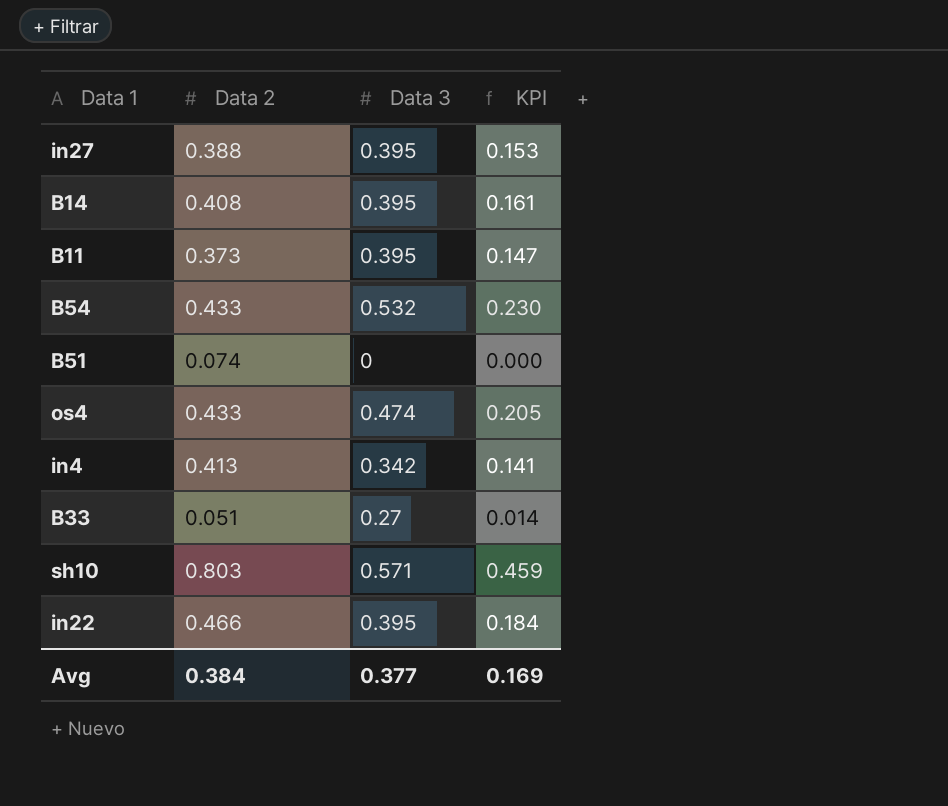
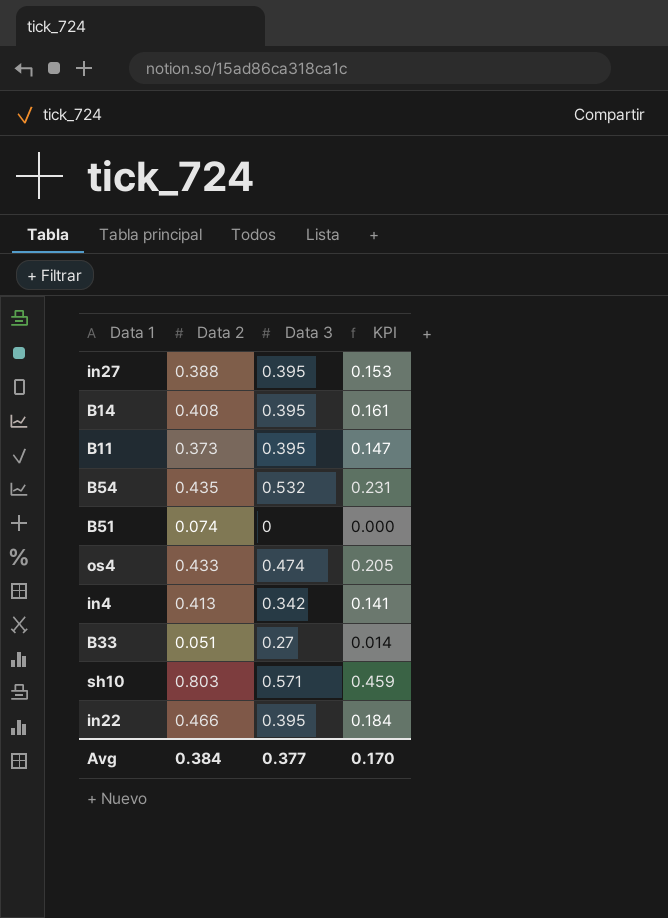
B54 | Data 2: 0.433 -> 0.435
B54 | KPI: 0.230 -> 0.231
Avg | KPI: 0.169 -> 0.170

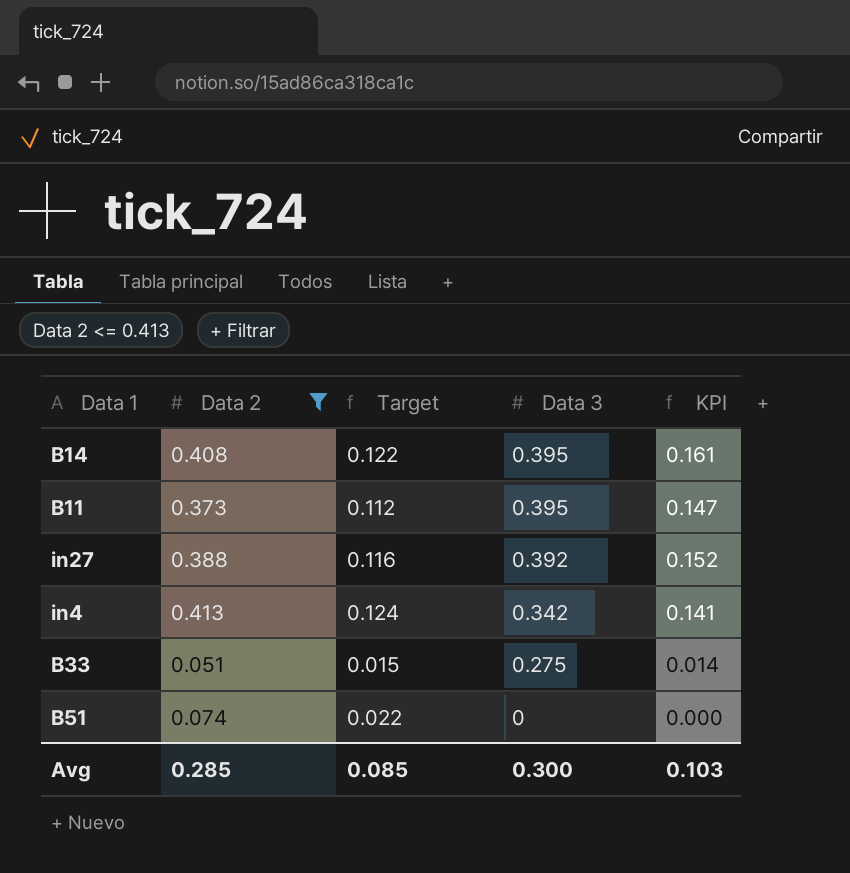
filter: none -> Data 2 <= 0.413
row order: none -> Data 3 descending
column Target | formula: none -> [Data 2] * 0.3
in27 | Data 3: 0.395 -> 0.392
in27 | KPI: 0.153 -> 0.152
B33 | Data 3: 0.27 -> 0.275
Avg | Data 2: 0.384 -> 0.285
Avg | Data 3: 0.377 -> 0.300
Avg | KPI: 0.170 -> 0.103

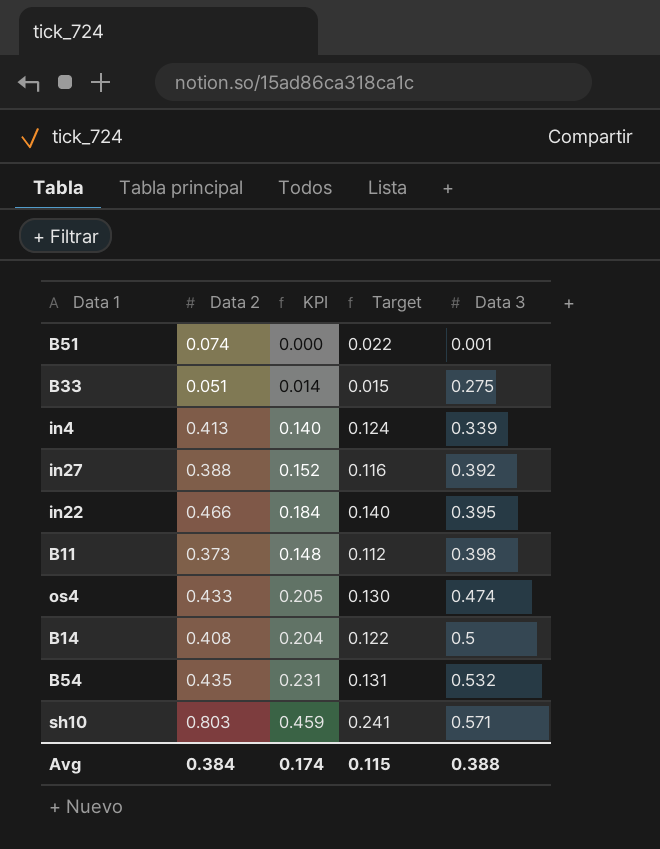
filter: Data 2 <= 0.413 -> none
row order: Data 3 descending -> Data 3 ascending
column KPI | position: 5 -> 3
B51 | Data 3: 0 -> 0.001
in4 | KPI: 0.141 -> 0.140
in4 | Data 3: 0.342 -> 0.339
B11 | KPI: 0.147 -> 0.148
B11 | Data 3: 0.395 -> 0.398
B14 | KPI: 0.161 -> 0.204
B14 | Data 3: 0.395 -> 0.5
Avg | Data 2: 0.285 -> 0.384
Avg | KPI: 0.103 -> 0.174
Avg | Target: 0.085 -> 0.115
Avg | Data 3: 0.300 -> 0.388

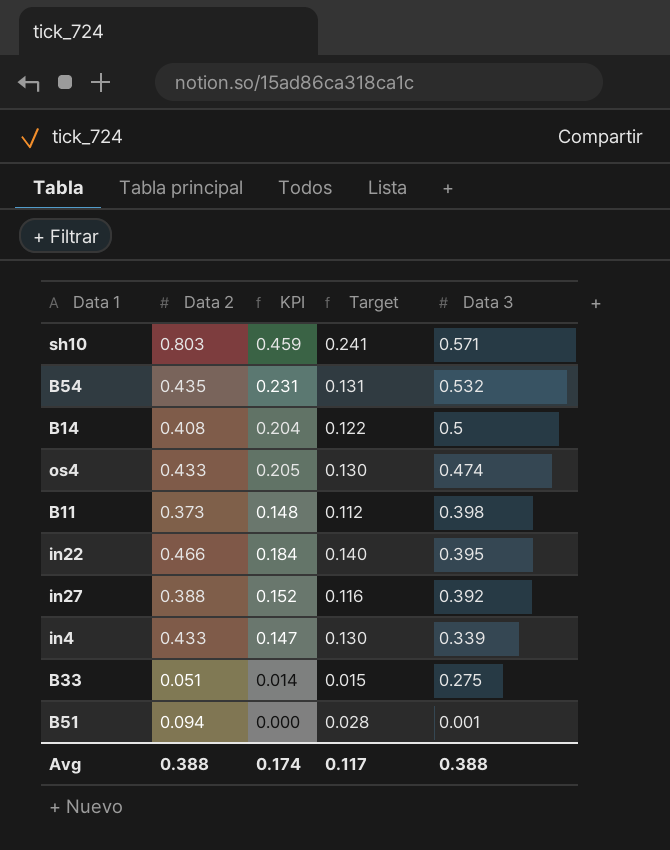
row order: Data 3 ascending -> Data 3 descending
in4 | Data 2: 0.413 -> 0.433
in4 | KPI: 0.140 -> 0.147
in4 | Target: 0.124 -> 0.130
B51 | Data 2: 0.074 -> 0.094
B51 | Target: 0.022 -> 0.028
Avg | Data 2: 0.384 -> 0.388
Avg | Target: 0.115 -> 0.117

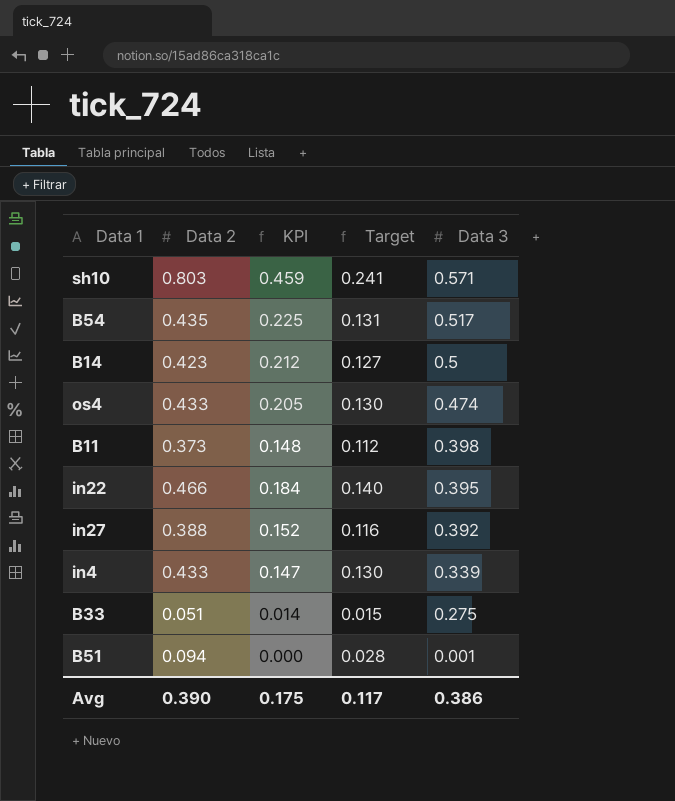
B54 | KPI: 0.231 -> 0.225
B54 | Data 3: 0.532 -> 0.517
B14 | Data 2: 0.408 -> 0.423
B14 | KPI: 0.204 -> 0.212
B14 | Target: 0.122 -> 0.127
Avg | Data 2: 0.388 -> 0.390
Avg | KPI: 0.174 -> 0.175
Avg | Data 3: 0.388 -> 0.386

